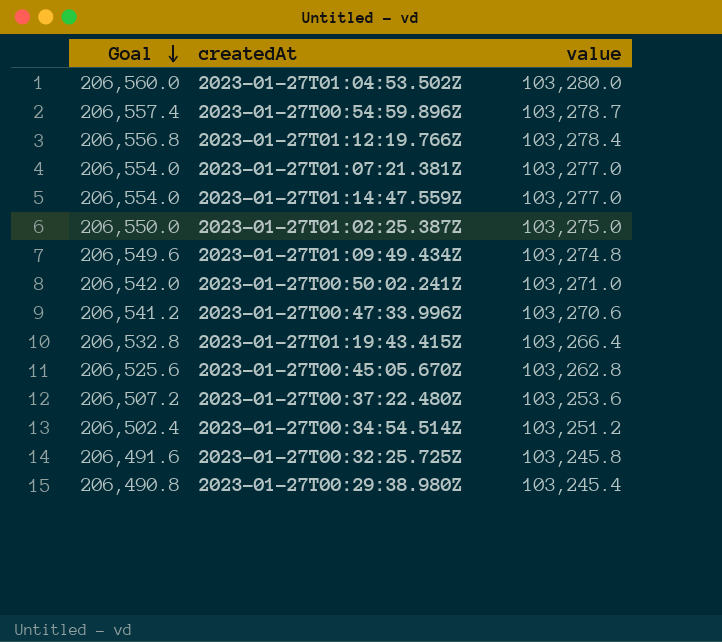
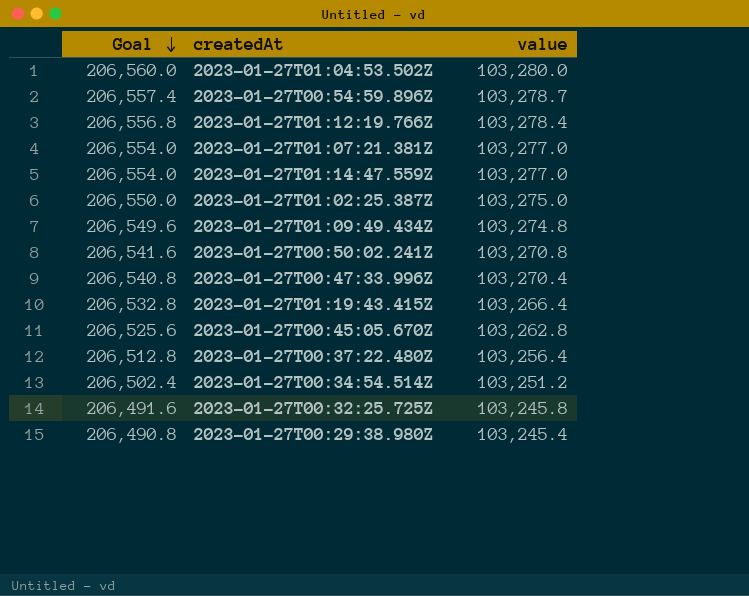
2023-01-27T00:50:02.241Z | Goal: 206,542.0 -> 206,541.6
2023-01-27T00:50:02.241Z | value: 103,271.0 -> 103,270.8
2023-01-27T00:47:33.996Z | Goal: 206,541.2 -> 206,540.8
2023-01-27T00:47:33.996Z | value: 103,270.6 -> 103,270.4
2023-01-27T00:37:22.480Z | Goal: 206,507.2 -> 206,512.8
2023-01-27T00:37:22.480Z | value: 103,253.6 -> 103,256.4

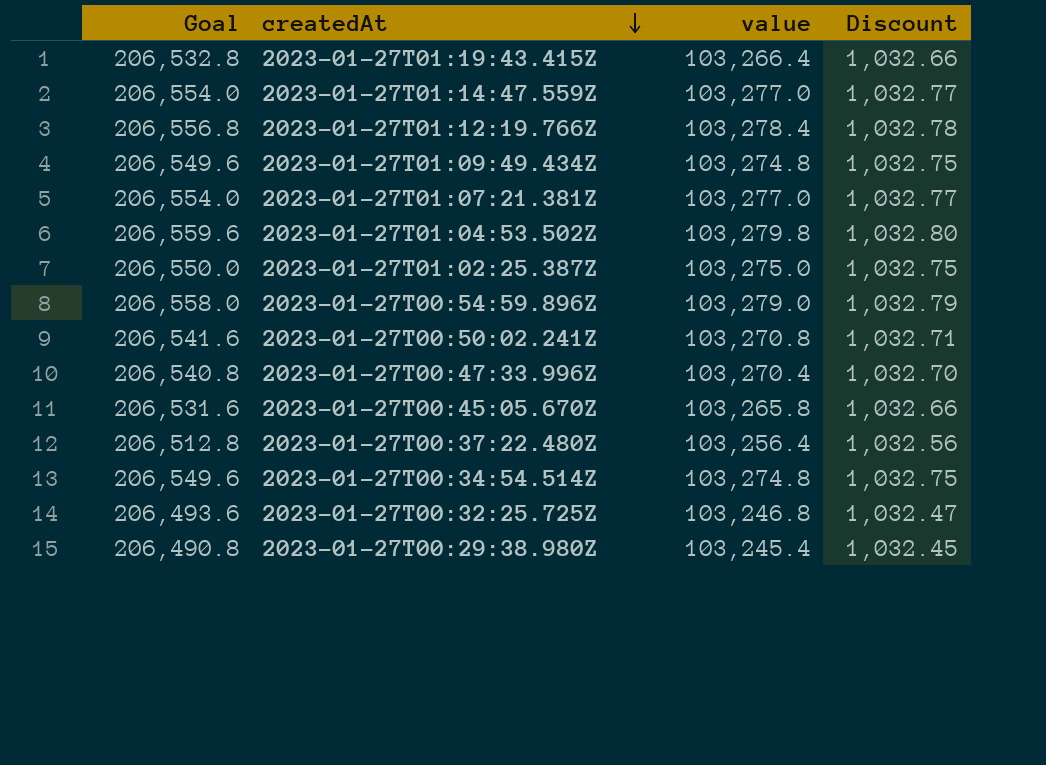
row order: Goal descending -> createdAt descending
column Discount | formula: none -> [value] * 0.01
2023-01-27T01:04:53.502Z | Goal: 206,560.0 -> 206,559.6
2023-01-27T01:04:53.502Z | value: 103,280.0 -> 103,279.8
2023-01-27T00:54:59.896Z | Goal: 206,557.4 -> 206,558.0
2023-01-27T00:54:59.896Z | value: 103,278.7 -> 103,279.0
2023-01-27T00:45:05.670Z | Goal: 206,525.6 -> 206,531.6
2023-01-27T00:45:05.670Z | value: 103,262.8 -> 103,265.8
2023-01-27T00:34:54.514Z | Goal: 206,502.4 -> 206,549.6
2023-01-27T00:34:54.514Z | value: 103,251.2 -> 103,274.8
2023-01-27T00:32:25.725Z | Goal: 206,491.6 -> 206,493.6
2023-01-27T00:32:25.725Z | value: 103,245.8 -> 103,246.8

